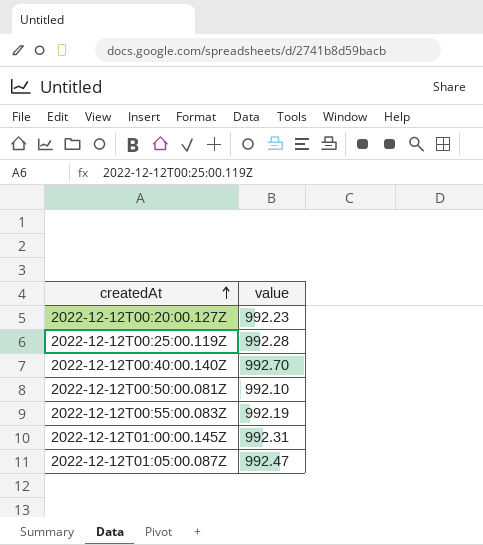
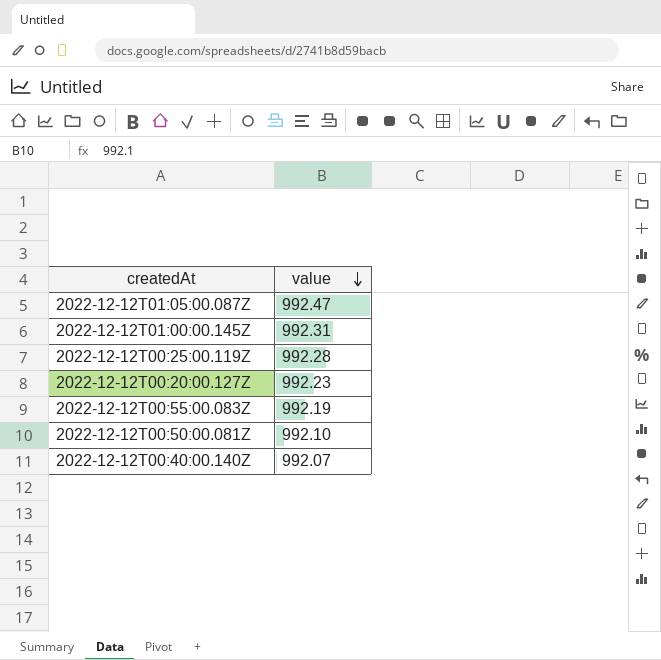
row order: createdAt ascending -> value descending
2022-12-12T00:40:00.140Z | value: 992.70 -> 992.07

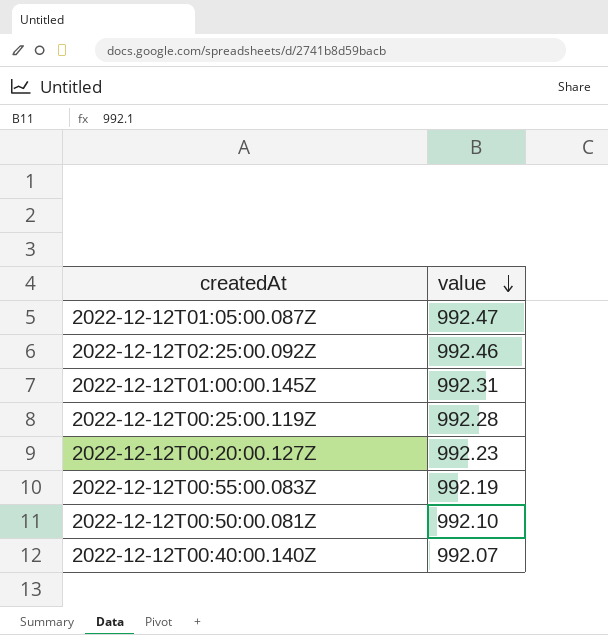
row 2022-12-12T02:25:00.092Z: none -> 992.46

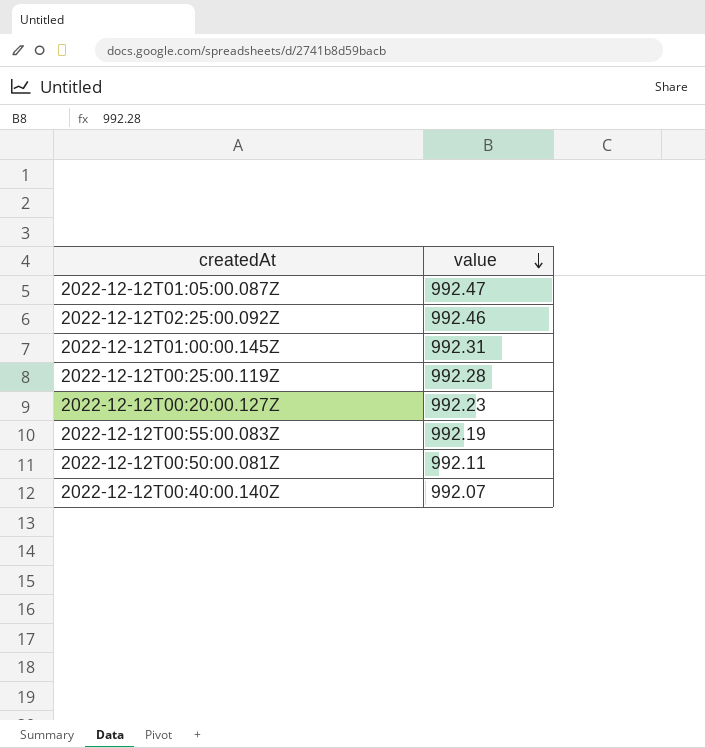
2022-12-12T00:50:00.081Z | value: 992.10 -> 992.11

